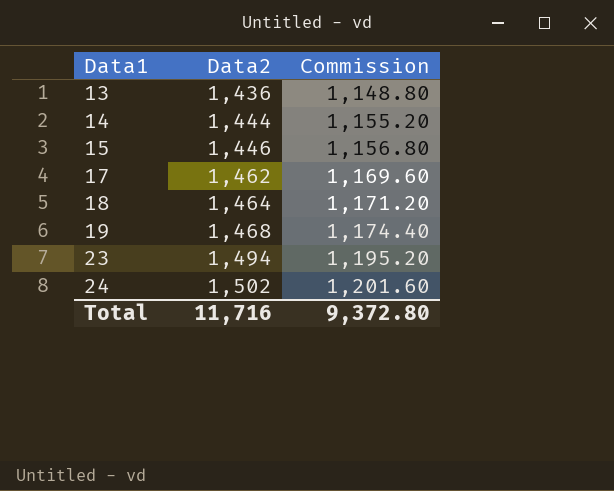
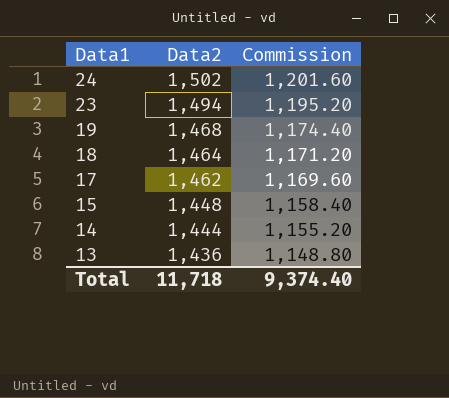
row order: Data1 ascending -> Data1 descending
15 | Data2: 1,446 -> 1,448
15 | Commission: 1,156.80 -> 1,158.40
Total | Data2: 11,716 -> 11,718
Total | Commission: 9,372.80 -> 9,374.40

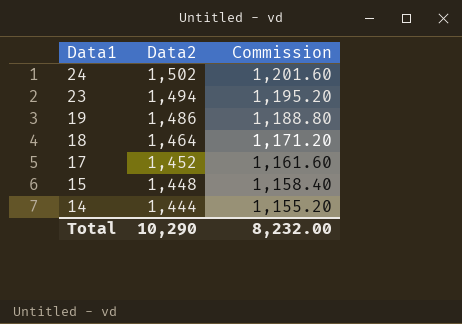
row 13: 1,436 | 1,148.80 -> none
19 | Data2: 1,468 -> 1,486
19 | Commission: 1,174.40 -> 1,188.80
17 | Data2: 1,462 -> 1,452
17 | Commission: 1,169.60 -> 1,161.60
Total | Data2: 11,718 -> 10,290
Total | Commission: 9,374.40 -> 8,232.00

